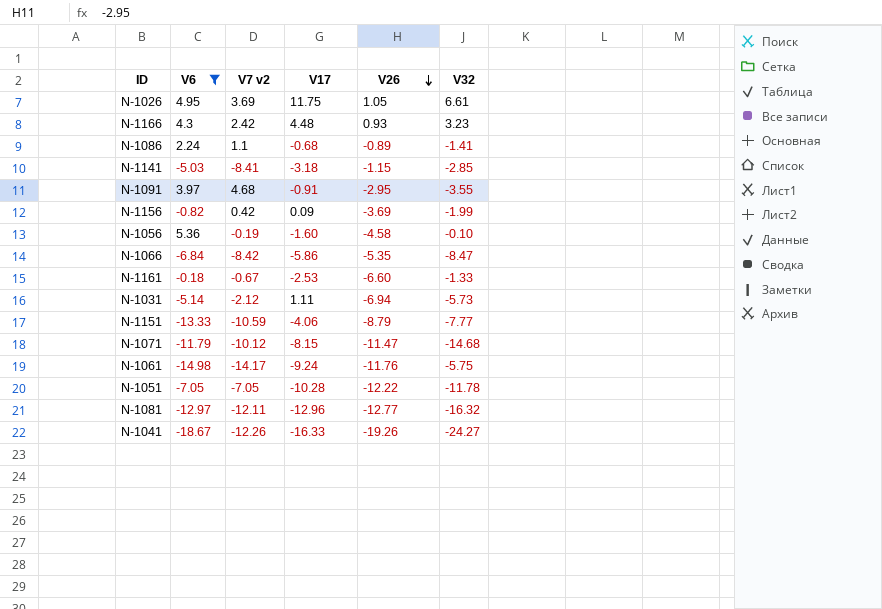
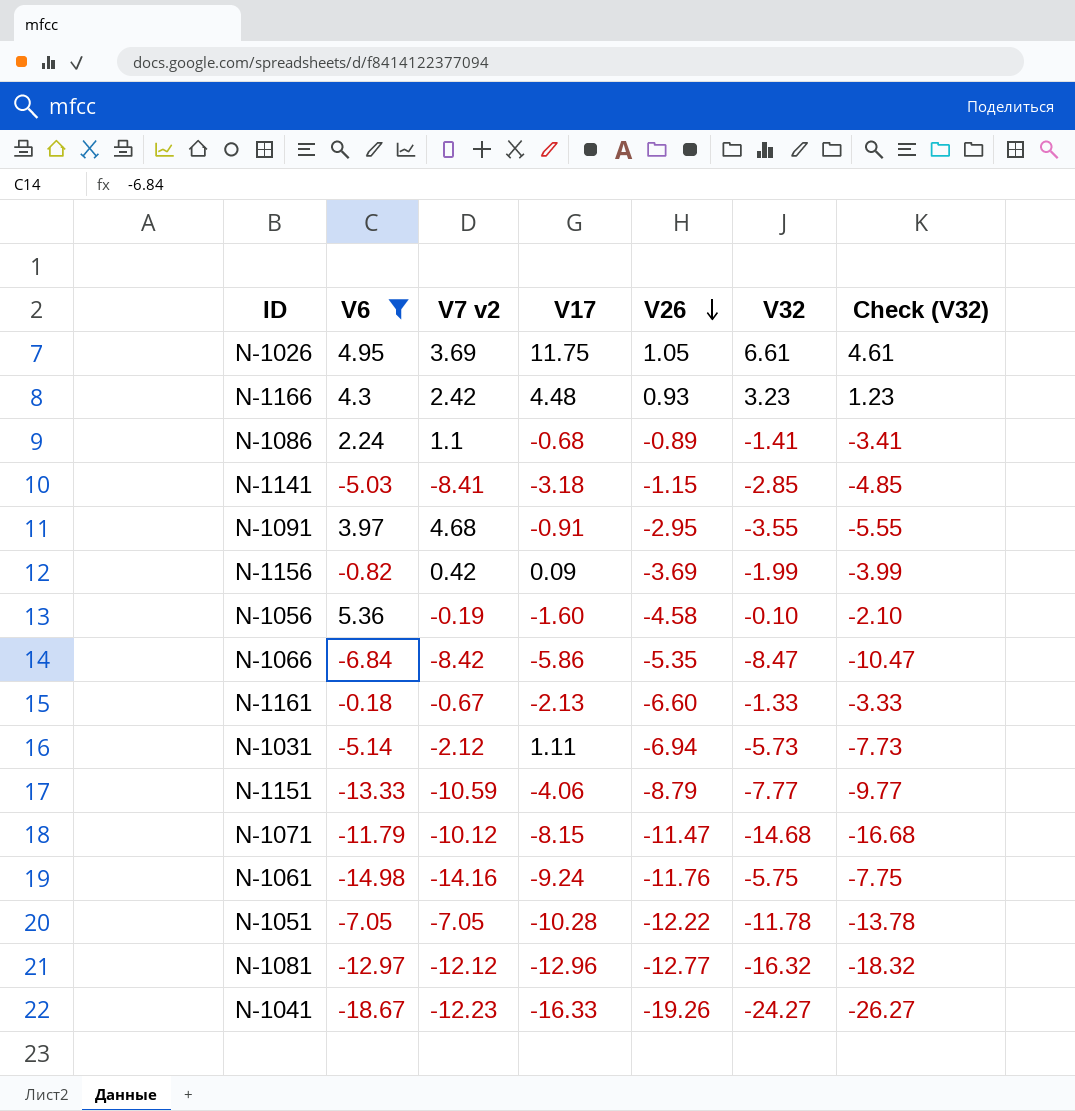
column Check (V32) | formula: none -> [V32] - 2
N-1161 | V17: -2.53 -> -2.13
N-1061 | V7 v2: -14.17 -> -14.16
N-1081 | V7 v2: -12.11 -> -12.12
N-1041 | V7 v2: -12.26 -> -12.23

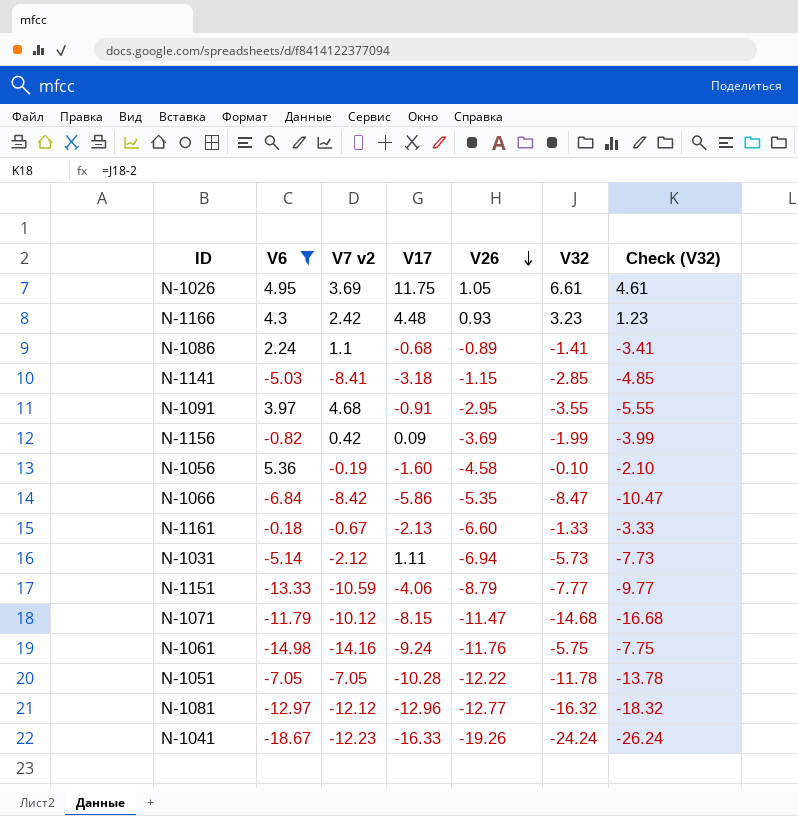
N-1041 | V32: -24.27 -> -24.24
N-1041 | Check (V32): -26.27 -> -26.24

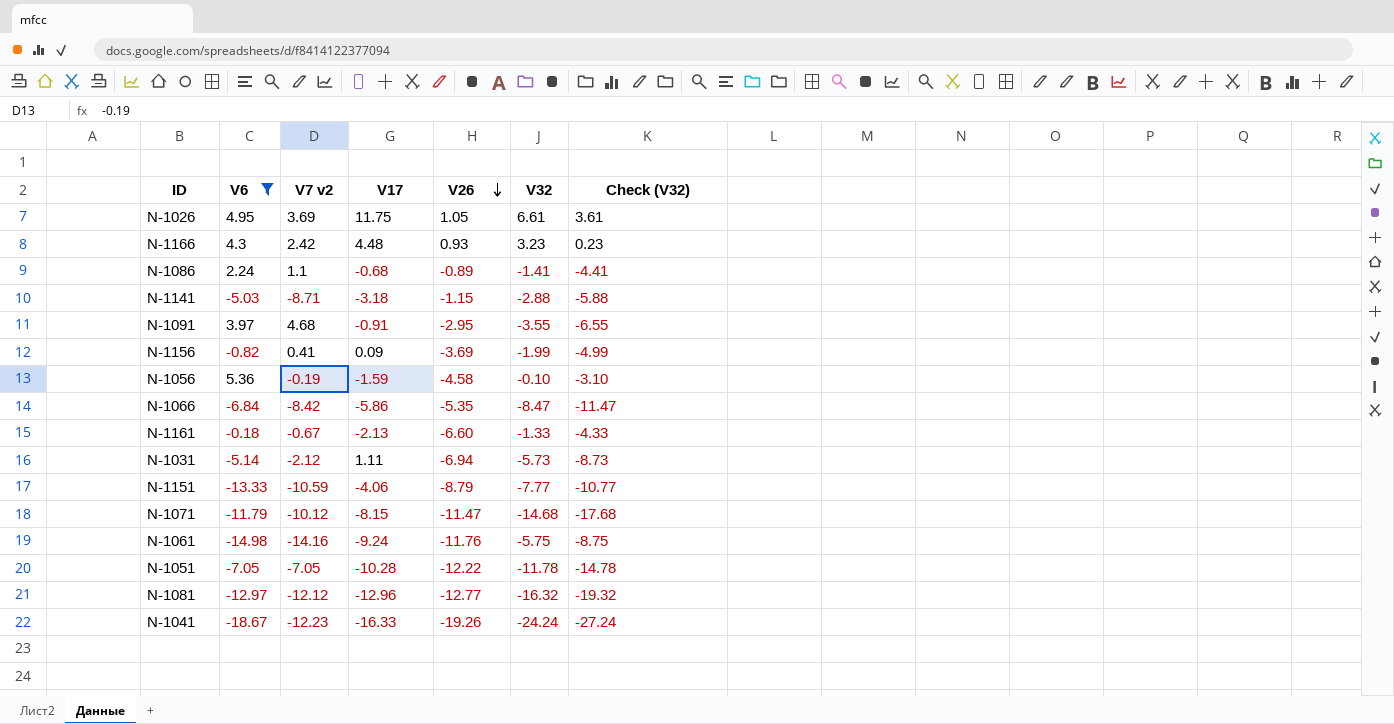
column Check (V32) | formula: [V32] - 2 -> [V32] - 3
N-1141 | V7 v2: -8.41 -> -8.71
N-1141 | V32: -2.85 -> -2.88
N-1156 | V7 v2: 0.42 -> 0.41
N-1056 | V17: -1.60 -> -1.59

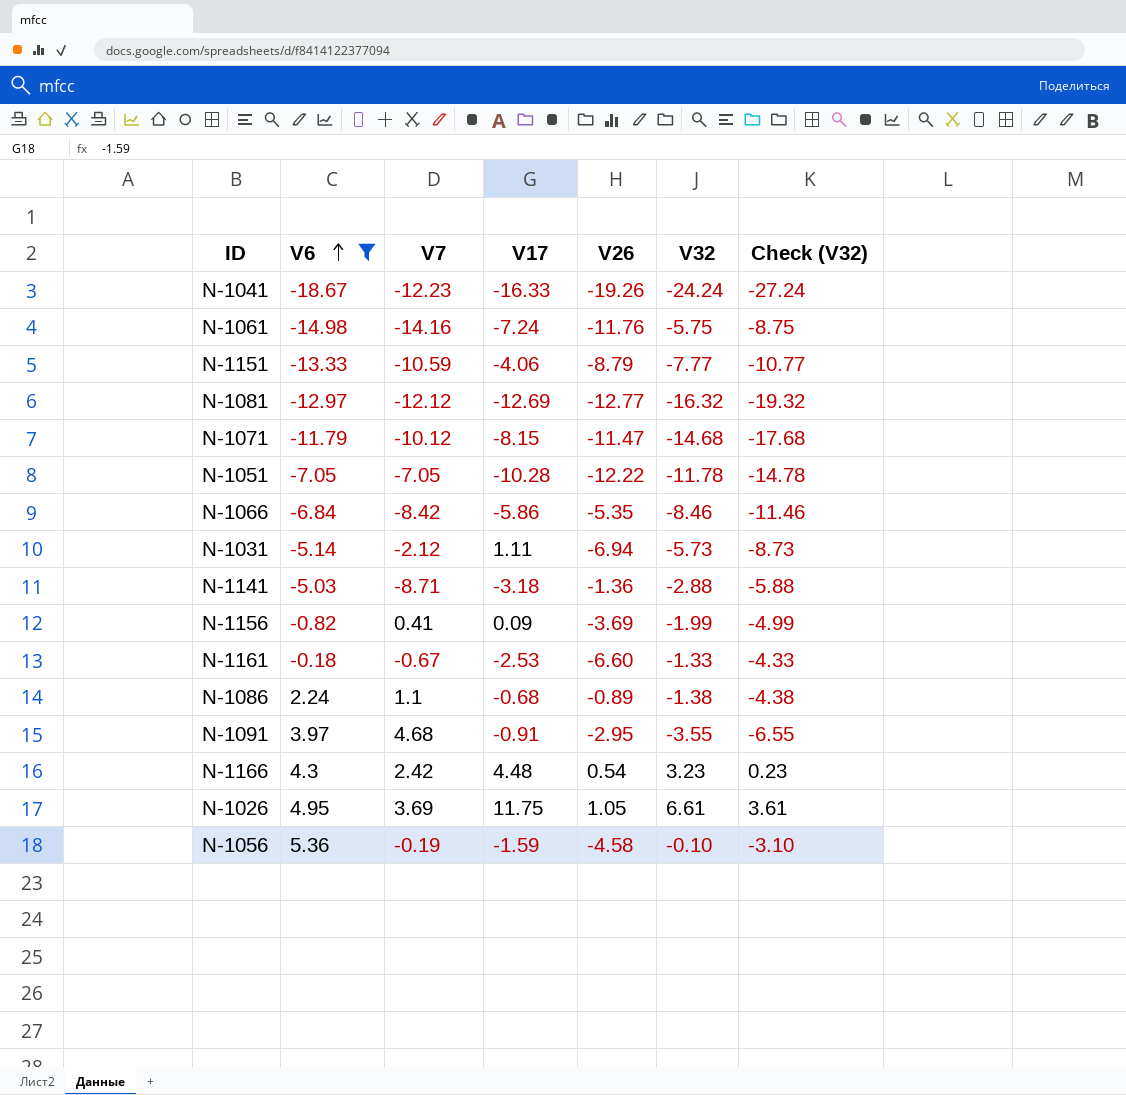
row order: V26 descending -> V6 ascending
column name: V7 v2 -> V7
N-1061 | V17: -9.24 -> -7.24
N-1081 | V17: -12.96 -> -12.69
N-1066 | V32: -8.47 -> -8.46
N-1066 | Check (V32): -11.47 -> -11.46
N-1141 | V26: -1.15 -> -1.36
N-1161 | V17: -2.13 -> -2.53
N-1086 | V32: -1.41 -> -1.38
N-1086 | Check (V32): -4.41 -> -4.38
N-1166 | V26: 0.93 -> 0.54

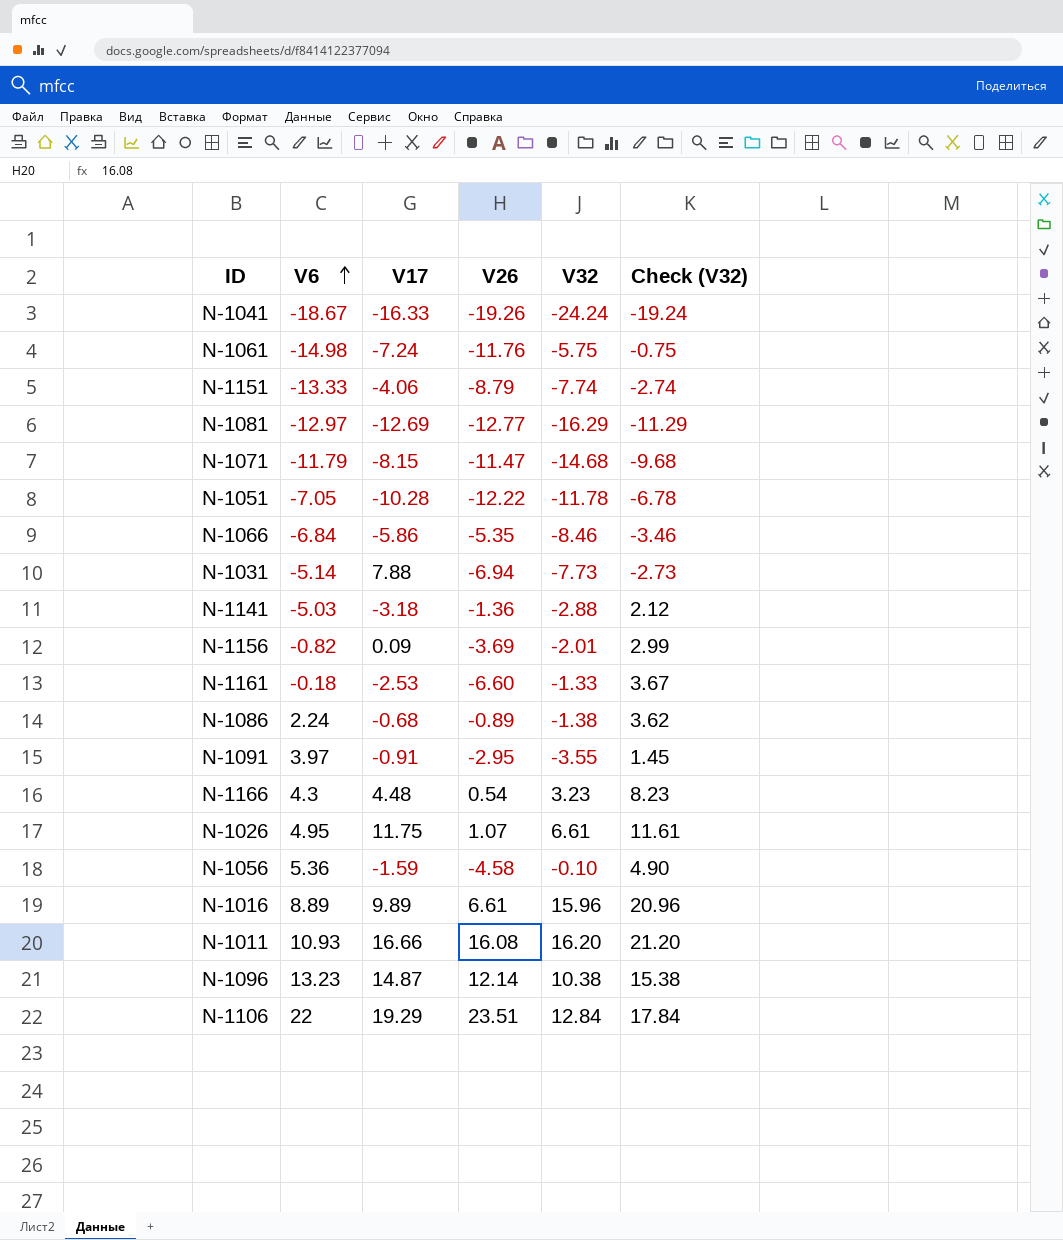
filter: V6 <= 5.36 -> none
column V7 | position: 3 -> none
column Check (V32) | formula: [V32] - 3 -> [V32] + 5
N-1151 | V32: -7.77 -> -7.74
N-1081 | V32: -16.32 -> -16.29
N-1031 | V17: 1.11 -> 7.88
N-1031 | V32: -5.73 -> -7.73
N-1156 | V32: -1.99 -> -2.01
N-1026 | V26: 1.05 -> 1.07

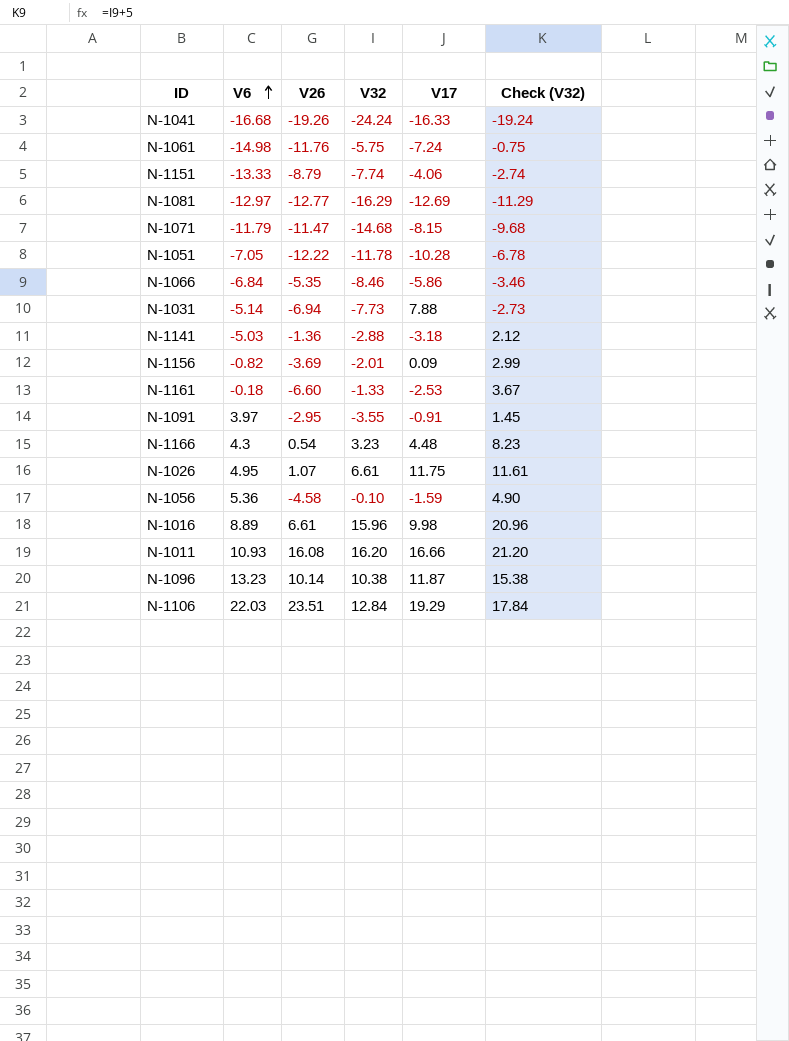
column V17 | position: 3 -> 5
row N-1086: 2.24 | -0.68 | -0.89 | -1.38 | 3.62 -> none
N-1041 | V6: -18.67 -> -16.68
N-1016 | V17: 9.89 -> 9.98
N-1096 | V26: 12.14 -> 10.14
N-1096 | V17: 14.87 -> 11.87
N-1106 | V6: 22 -> 22.03

